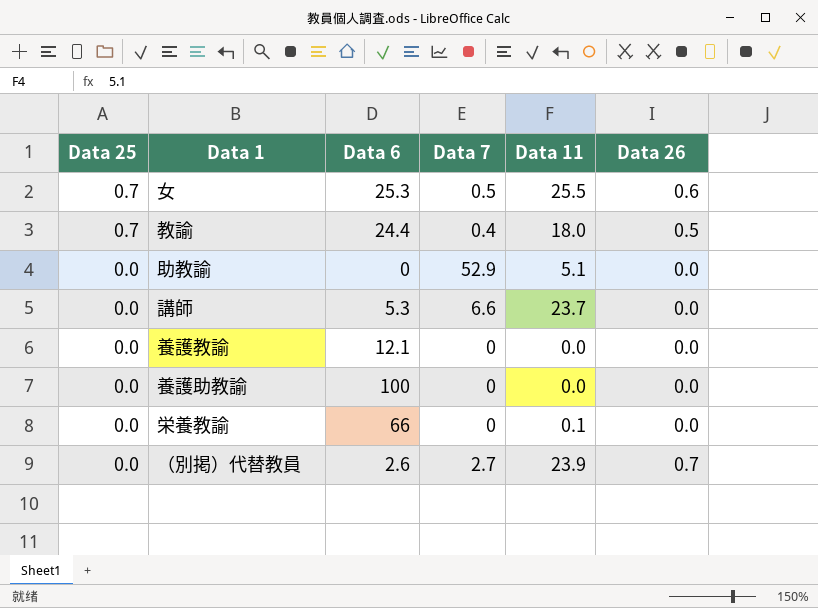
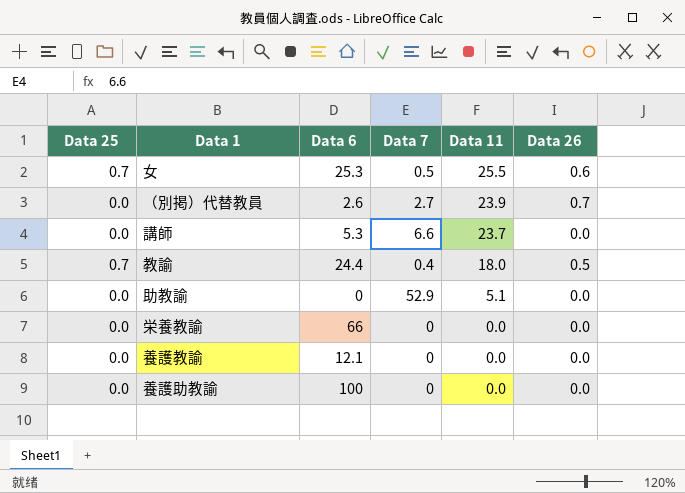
row order: Data 25 descending -> Data 11 descending
栄養教諭 | Data 11: 0.1 -> 0.0

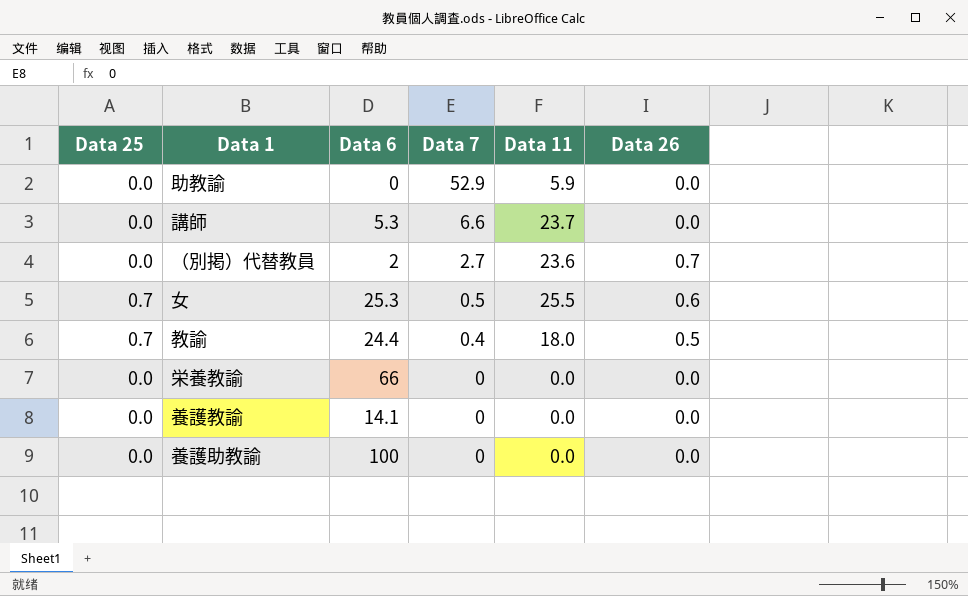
row order: Data 11 descending -> Data 7 descending
助教諭 | Data 11: 5.1 -> 5.9
（別掲）代替教員 | Data 6: 2.6 -> 2
（別掲）代替教員 | Data 11: 23.9 -> 23.6
養護教諭 | Data 6: 12.1 -> 14.1

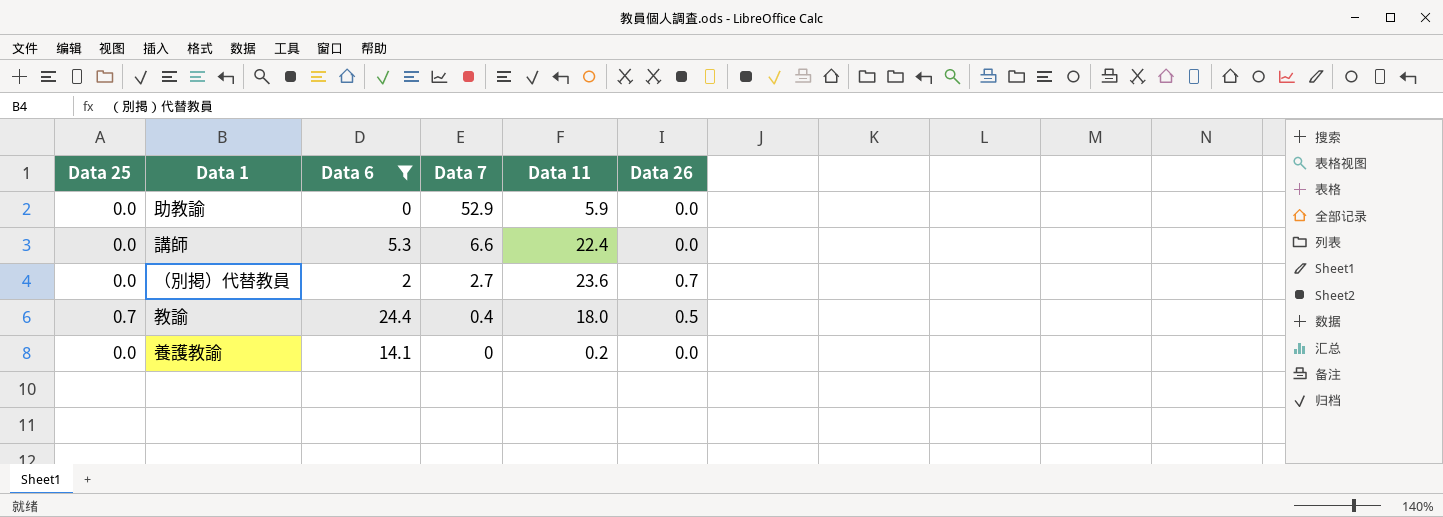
filter: none -> Data 6 <= 24.4
講師 | Data 11: 23.7 -> 22.4
養護教諭 | Data 11: 0.0 -> 0.2

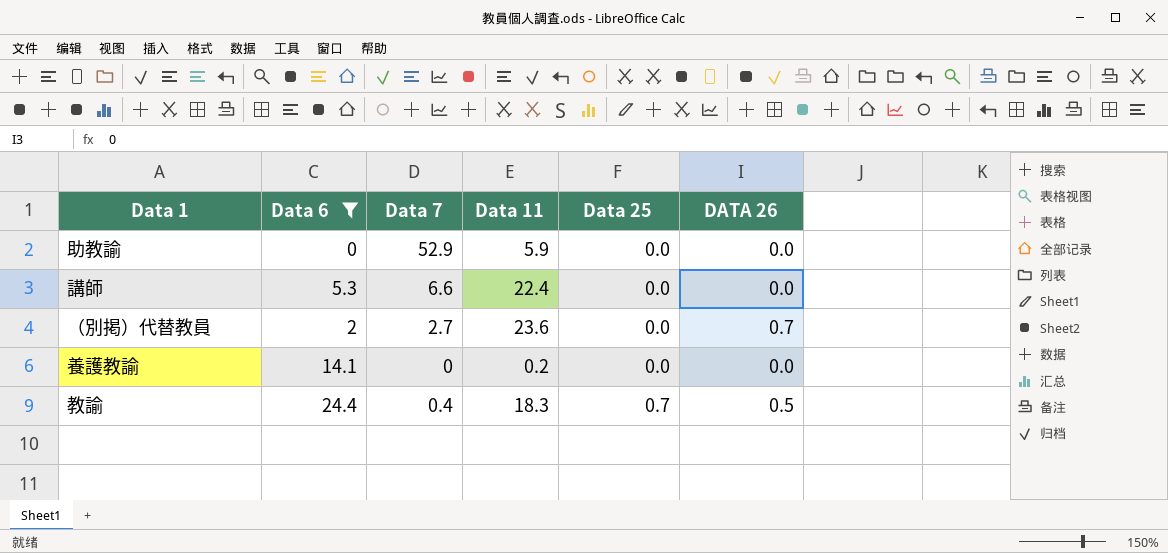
row order: Data 7 descending -> Data 25 ascending
column Data 25 | position: 1 -> 5
column name: Data 26 -> DATA 26
教諭 | Data 11: 18.0 -> 18.3

